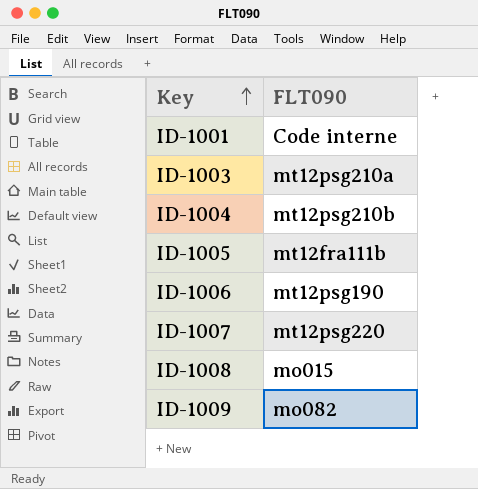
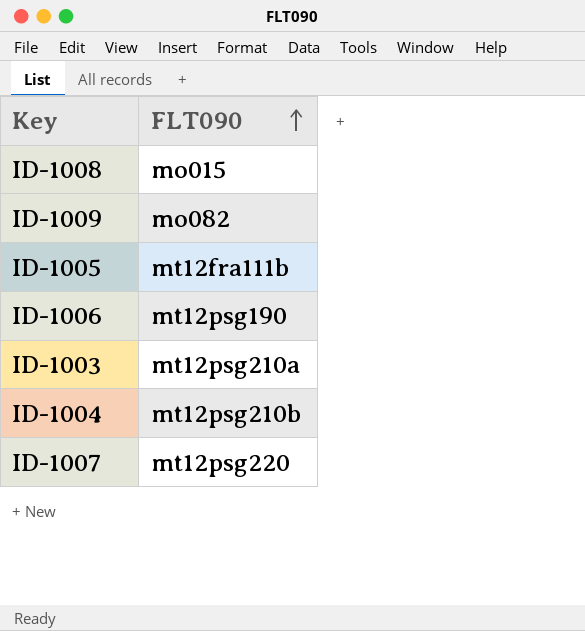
row order: Key ascending -> FLT090 ascending
row ID-1001: Code interne -> none

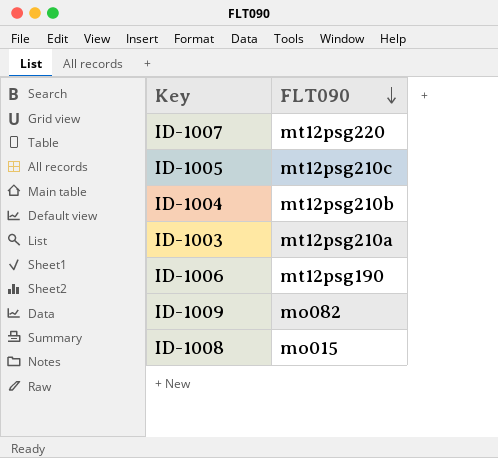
row order: FLT090 ascending -> FLT090 descending
ID-1005 | FLT090: mt12fra111b -> mt12psg210c

